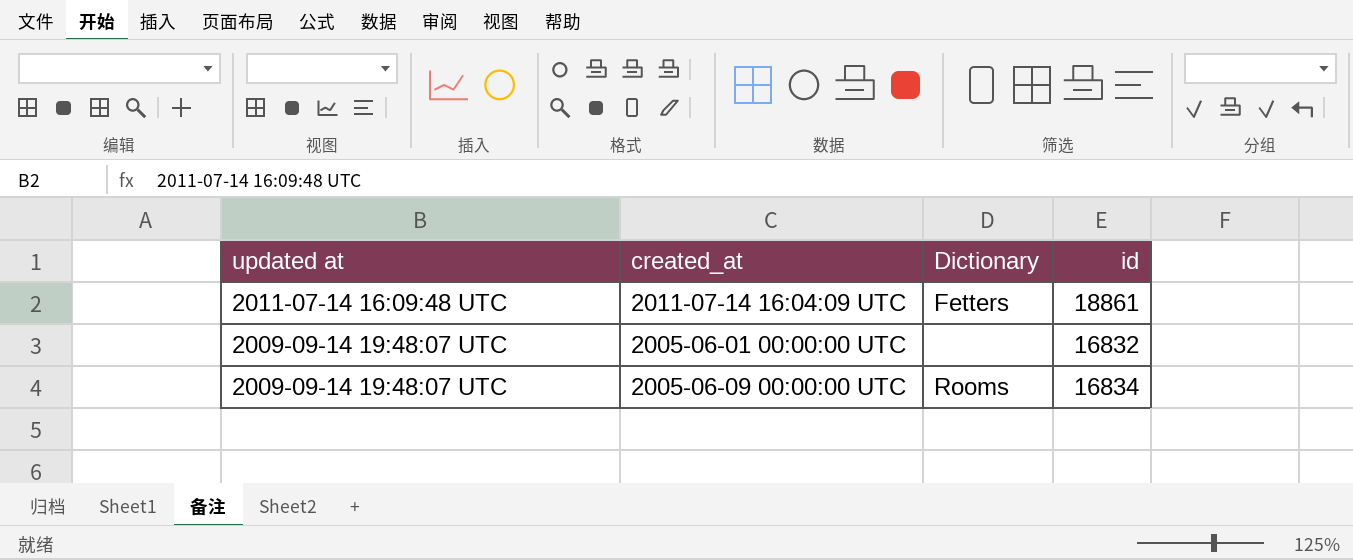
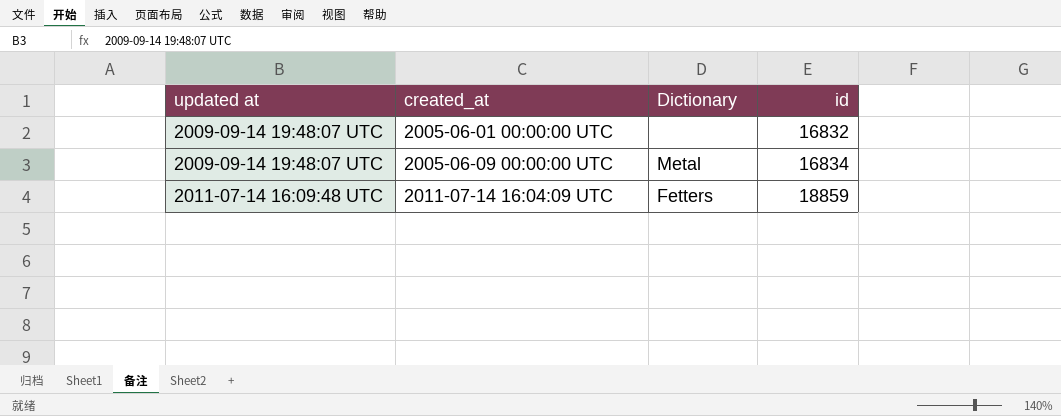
row order: updated at descending -> updated at ascending
2005-06-09 00:00:00 UTC | Dictionary: Rooms -> Metal
2011-07-14 16:04:09 UTC | id: 18861 -> 18859

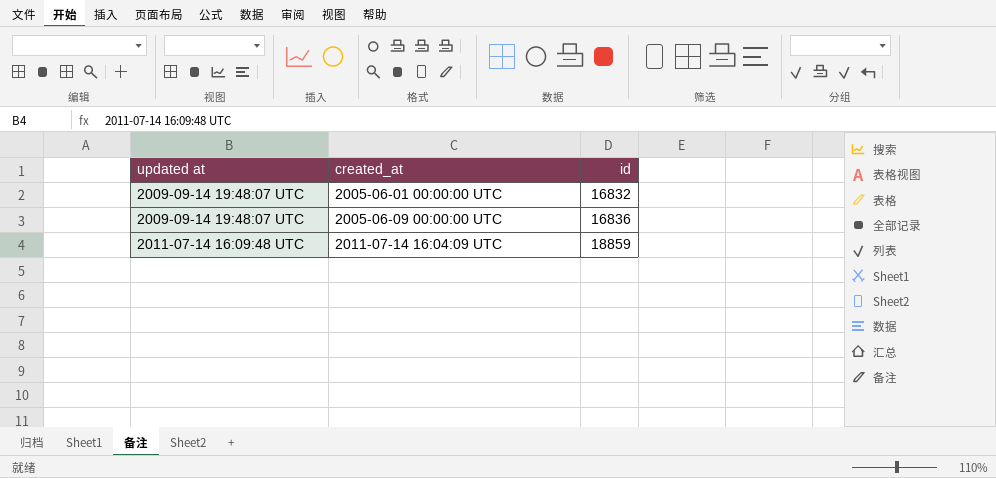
column Dictionary | position: 3 -> none
2005-06-09 00:00:00 UTC | id: 16834 -> 16836

